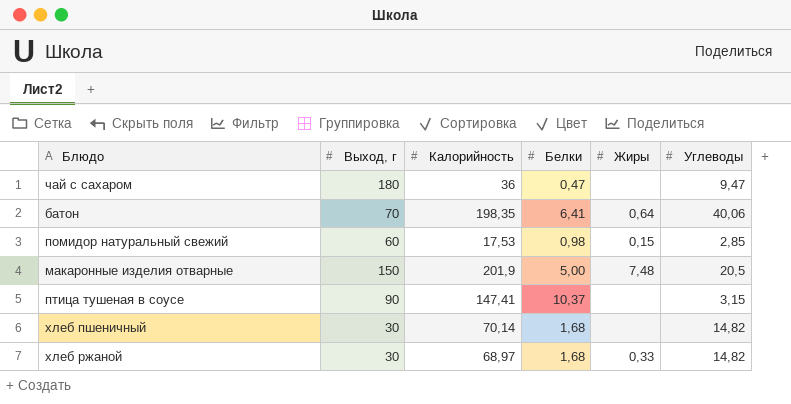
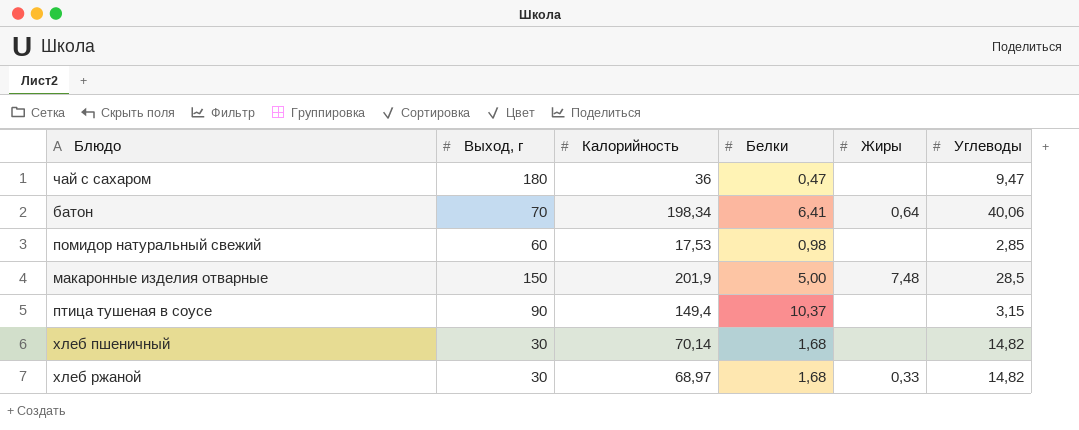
батон | Калорийность: 198,35 -> 198,34
помидор натуральный свежий | Жиры: 0,15 -> none
макаронные изделия отварные | Углеводы: 20,5 -> 28,5
птица тушеная в соусе | Калорийность: 147,41 -> 149,4

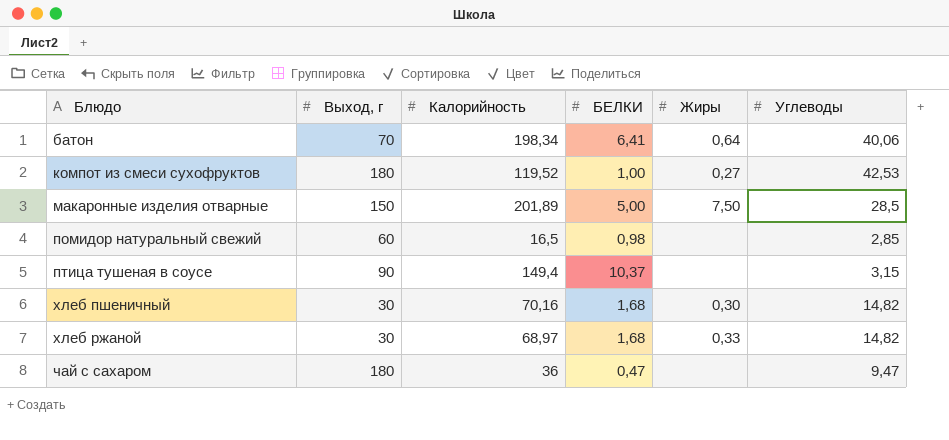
row order: none -> Блюдо ascending
column name: Белки -> БЕЛКИ
row компот из смеси сухофруктов: none -> 180 | 119,52 | 1,00 | 0,27 | 42,53
макаронные изделия отварные | Калорийность: 201,9 -> 201,89
макаронные изделия отварные | Жиры: 7,48 -> 7,50
помидор натуральный свежий | Калорийность: 17,53 -> 16,5
хлеб пшеничный | Калорийность: 70,14 -> 70,16
хлеб пшеничный | Жиры: none -> 0,30

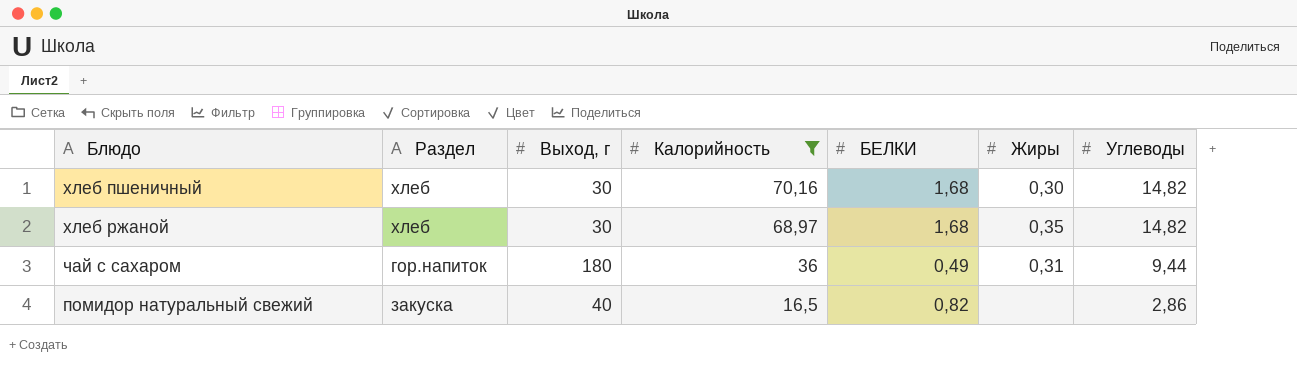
filter: none -> Калорийность <= 70,16
row order: Блюдо ascending -> Калорийность descending
column Раздел | position: none -> 2
хлеб ржаной | Жиры: 0,33 -> 0,35
чай с сахаром | БЕЛКИ: 0,47 -> 0,49
чай с сахаром | Жиры: none -> 0,31
чай с сахаром | Углеводы: 9,47 -> 9,44
помидор натуральный свежий | Выход, г: 60 -> 40
помидор натуральный свежий | БЕЛКИ: 0,98 -> 0,82
помидор натуральный свежий | Углеводы: 2,85 -> 2,86

